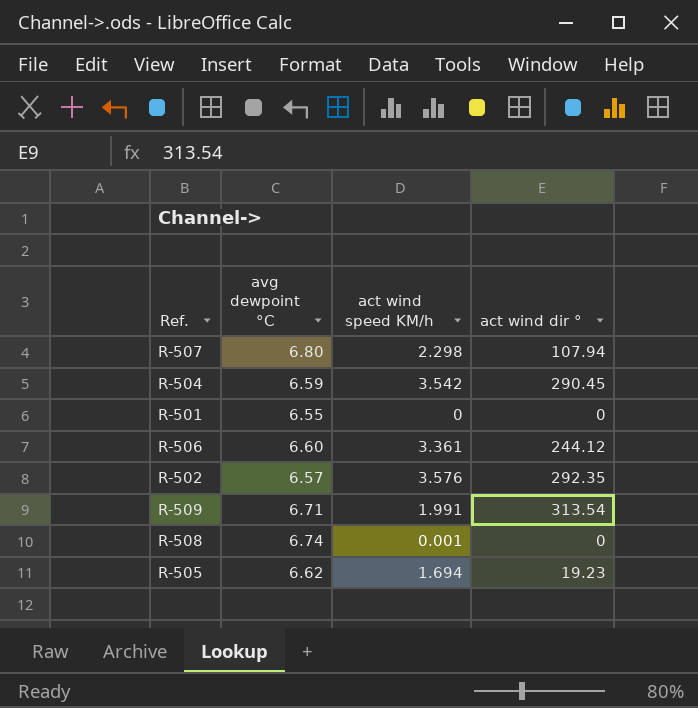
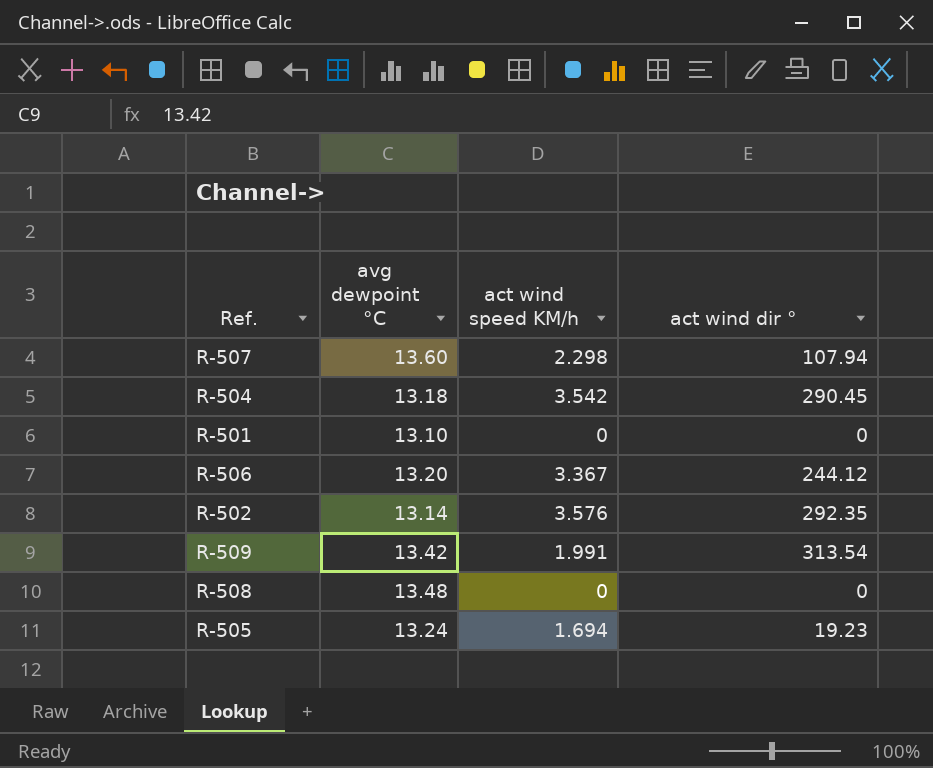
R-507 | avg dewpoint °C: 6.80 -> 13.60
R-504 | avg dewpoint °C: 6.59 -> 13.18
R-501 | avg dewpoint °C: 6.55 -> 13.10
R-506 | avg dewpoint °C: 6.60 -> 13.20
R-506 | act wind speed KM/h: 3.361 -> 3.367
R-502 | avg dewpoint °C: 6.57 -> 13.14
R-509 | avg dewpoint °C: 6.71 -> 13.42
R-508 | avg dewpoint °C: 6.74 -> 13.48
R-508 | act wind speed KM/h: 0.001 -> 0
R-505 | avg dewpoint °C: 6.62 -> 13.24

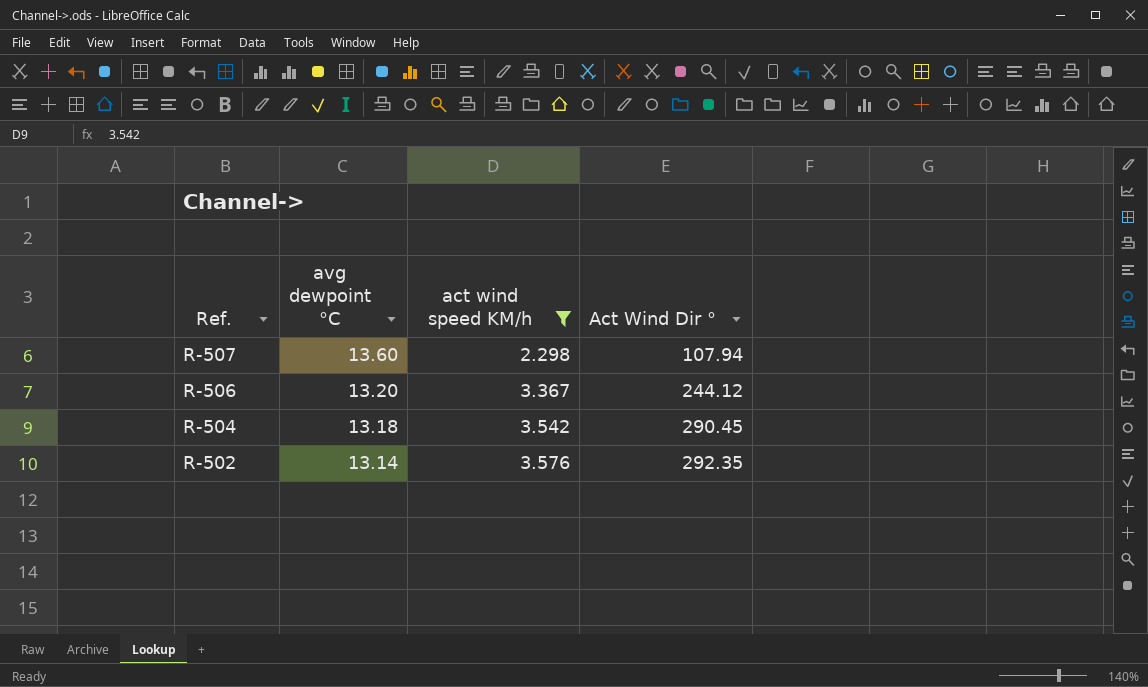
filter: none -> act wind speed KM/h >= 2.298
row order: none -> Ref. descending
column name: act wind dir ° -> Act Wind Dir °

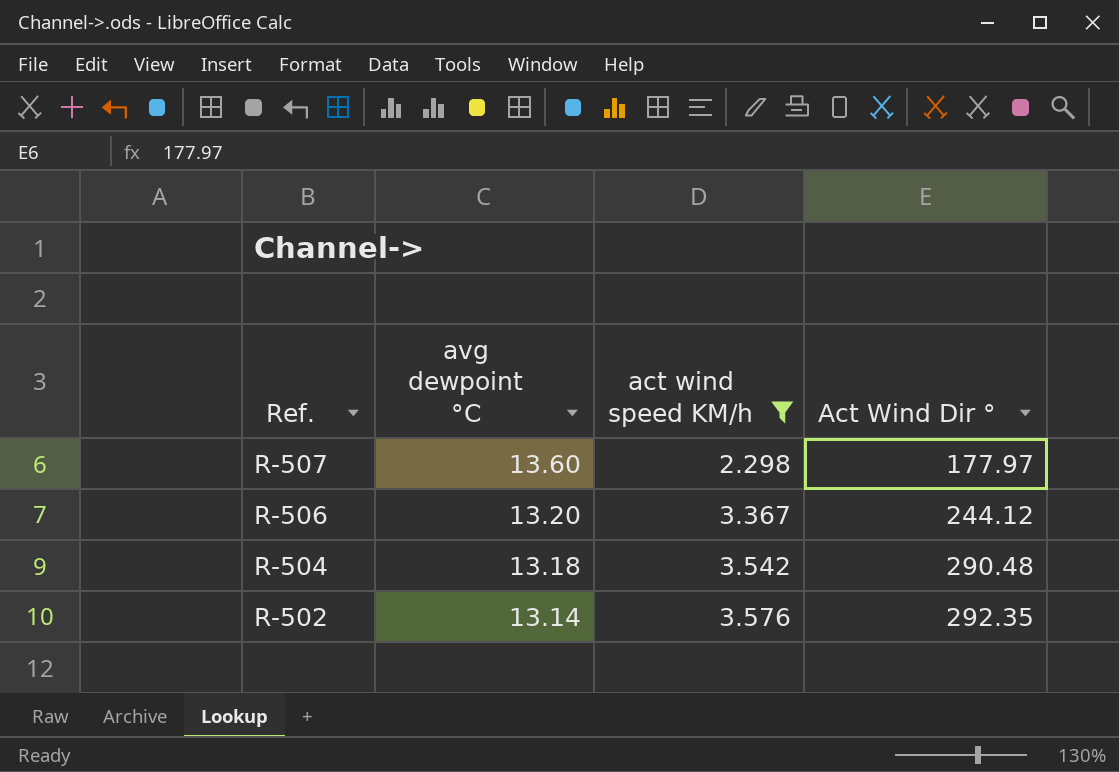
R-507 | Act Wind Dir °: 107.94 -> 177.97
R-504 | Act Wind Dir °: 290.45 -> 290.48

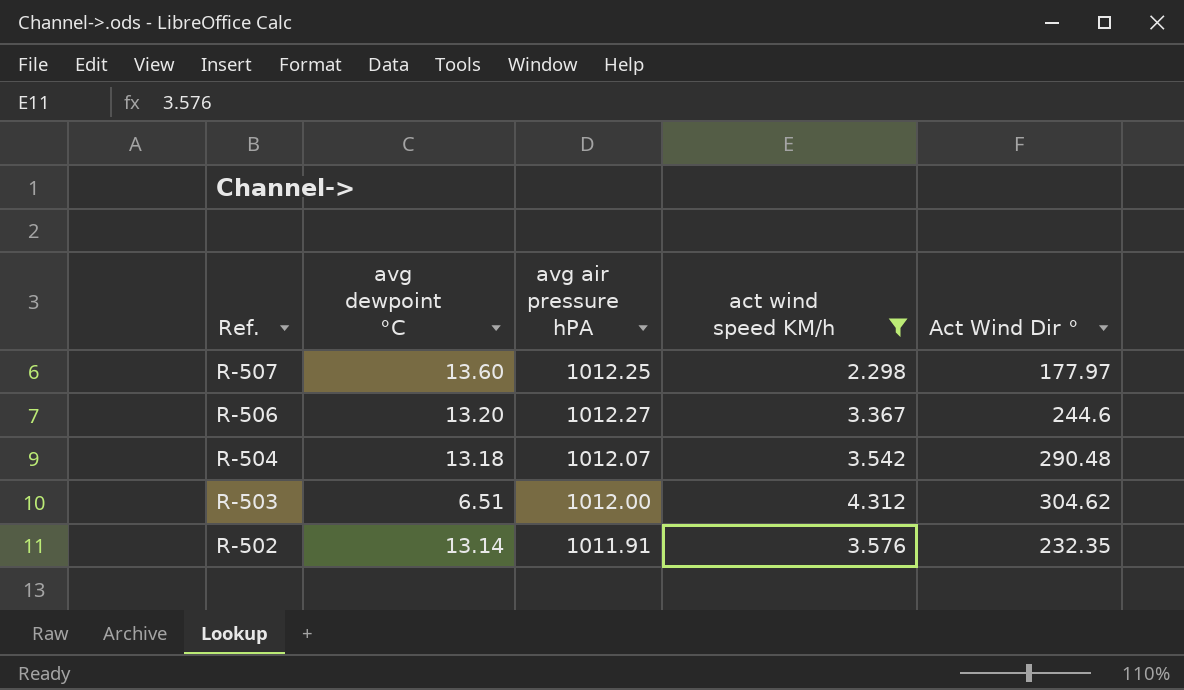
column avg air pressure hPA | position: none -> 3
R-506 | Act Wind Dir °: 244.12 -> 244.6
row R-503: none -> 6.51 | 1012.00 | 4.312 | 304.62
R-502 | Act Wind Dir °: 292.35 -> 232.35

